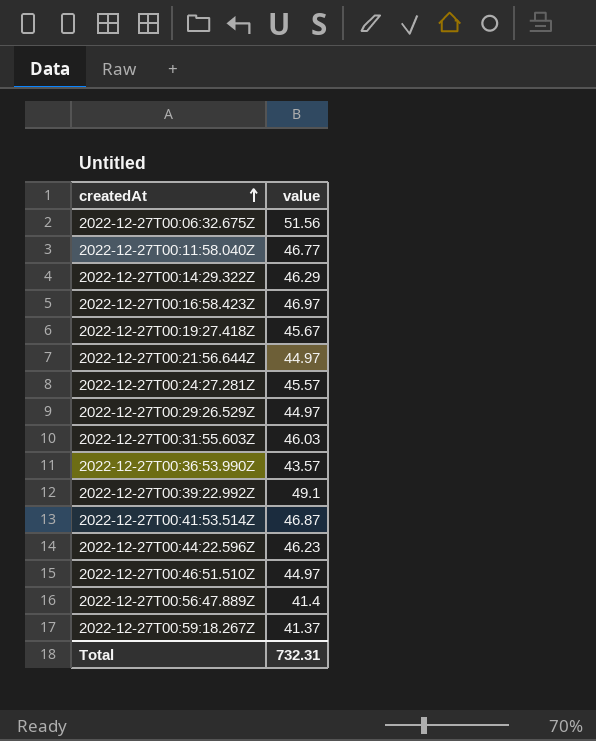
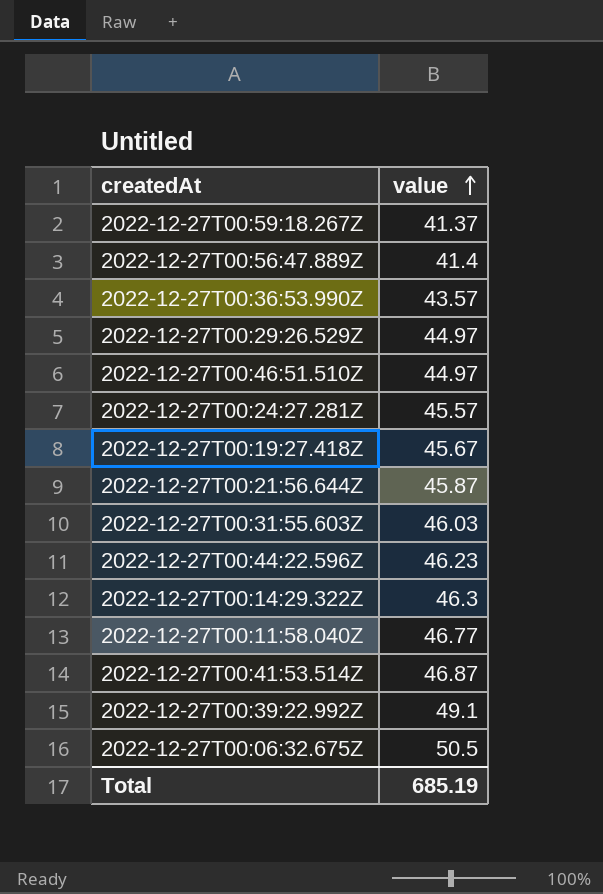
row order: createdAt ascending -> value ascending
row 2022-12-27T00:16:58.423Z: 46.97 -> none
2022-12-27T00:21:56.644Z | value: 44.97 -> 45.87
2022-12-27T00:14:29.322Z | value: 46.29 -> 46.3
2022-12-27T00:06:32.675Z | value: 51.56 -> 50.5
Total | value: 732.31 -> 685.19

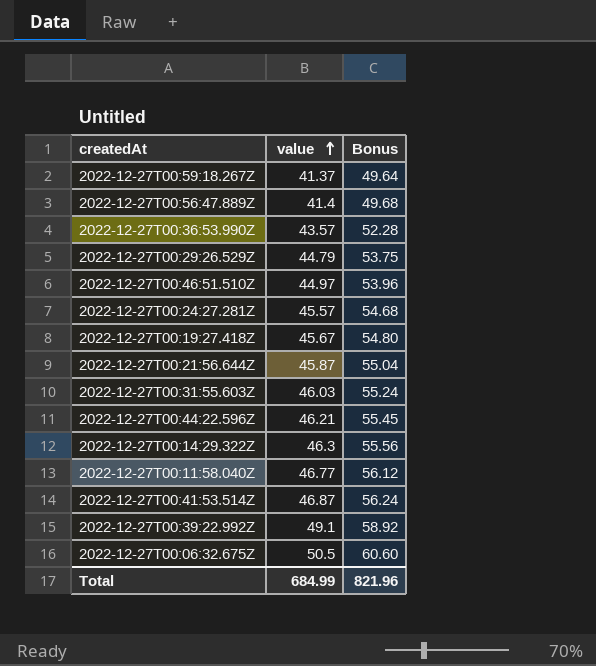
column Bonus | formula: none -> [value] * 1.2
2022-12-27T00:29:26.529Z | value: 44.97 -> 44.79
2022-12-27T00:44:22.596Z | value: 46.23 -> 46.21
Total | value: 685.19 -> 684.99

